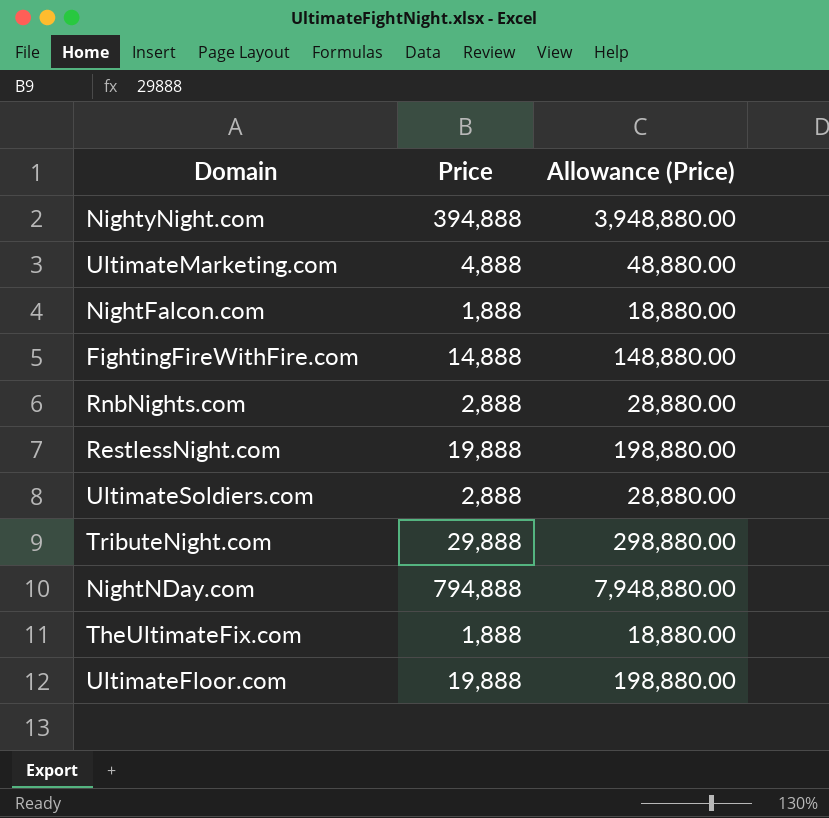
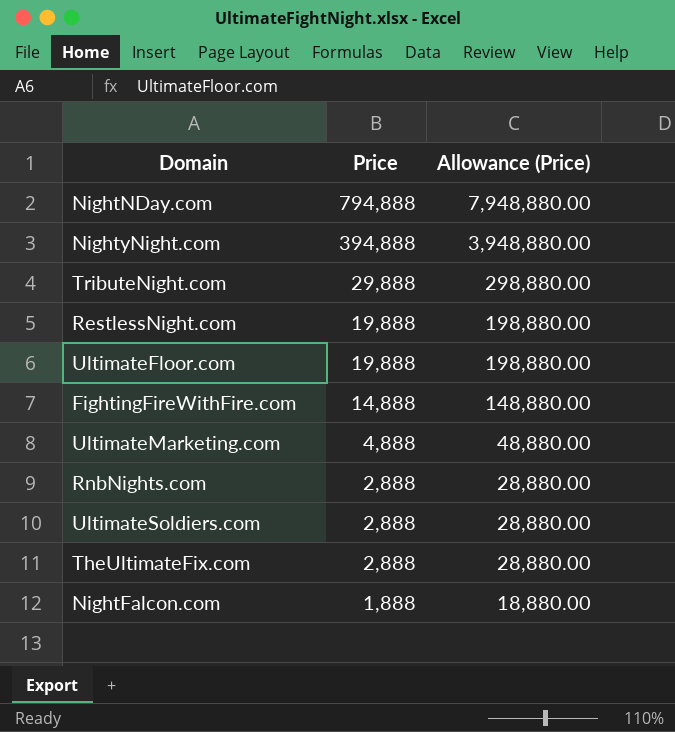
row order: none -> Price descending
TheUltimateFix.com | Price: 1,888 -> 2,888
TheUltimateFix.com | Allowance (Price): 18,880.00 -> 28,880.00

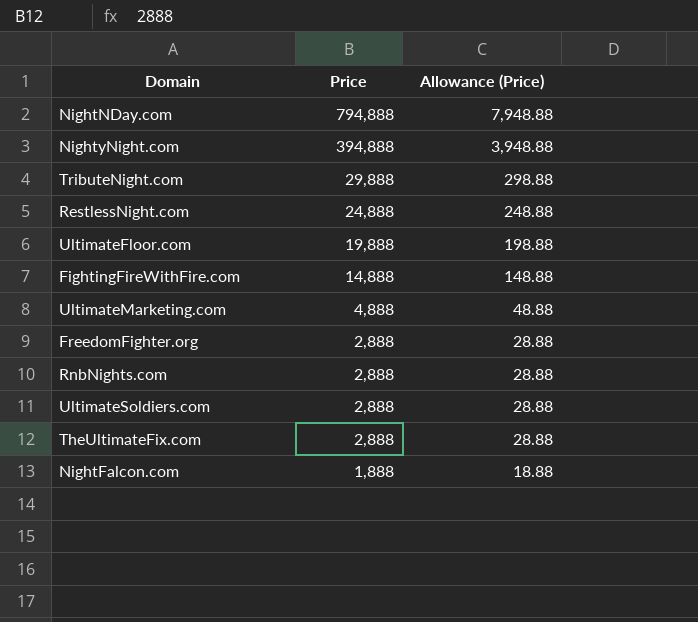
column Allowance (Price) | formula: [Price] * 10 -> [Price] * 0.01
RestlessNight.com | Price: 19,888 -> 24,888
row FreedomFighter.org: none -> 2,888 | 28.88

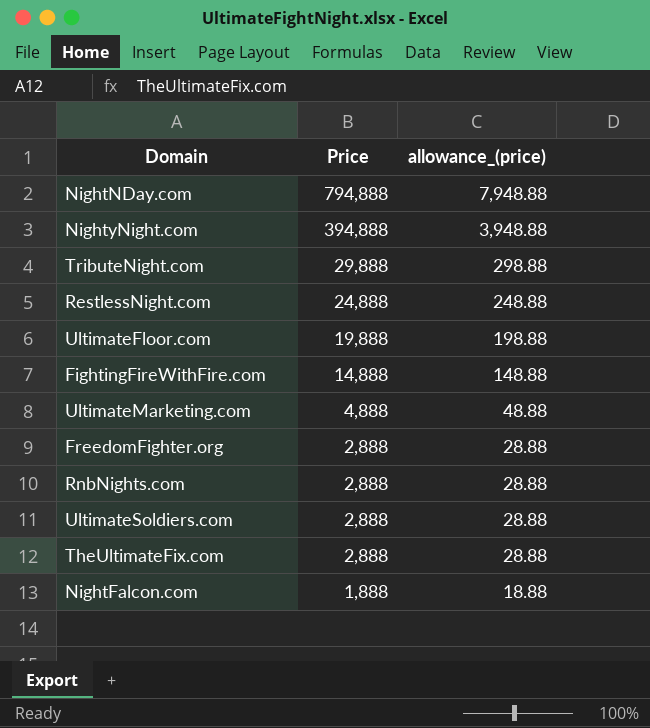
column name: Allowance (Price) -> allowance_(price)

